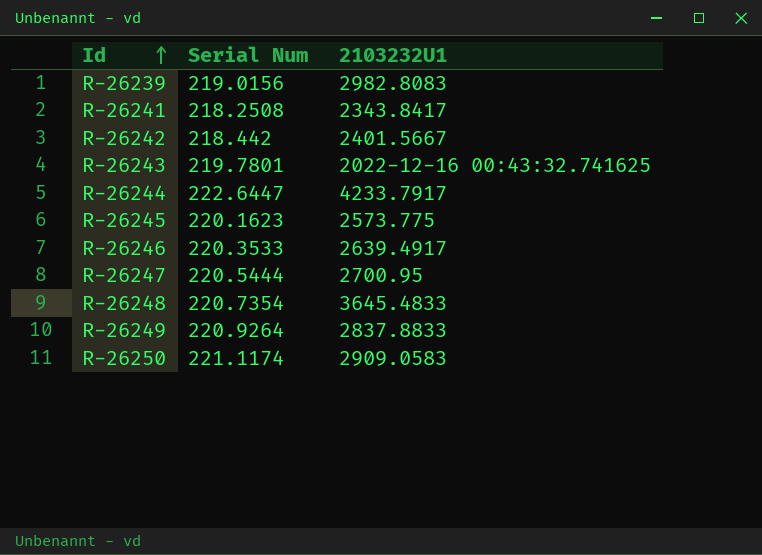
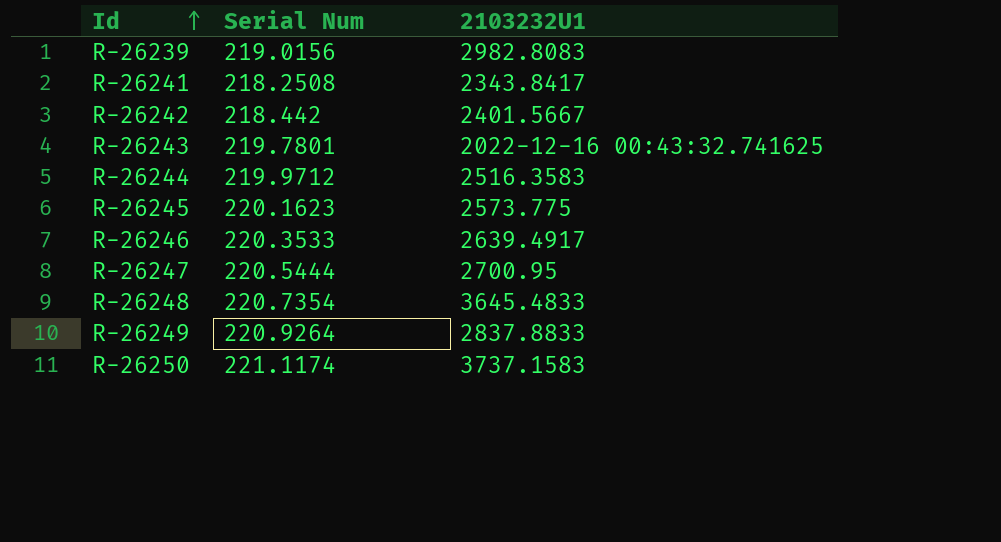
R-26244 | Serial Num: 222.6447 -> 219.9712
R-26244 | 2103232U1: 4233.7917 -> 2516.3583
R-26250 | 2103232U1: 2909.0583 -> 3737.1583

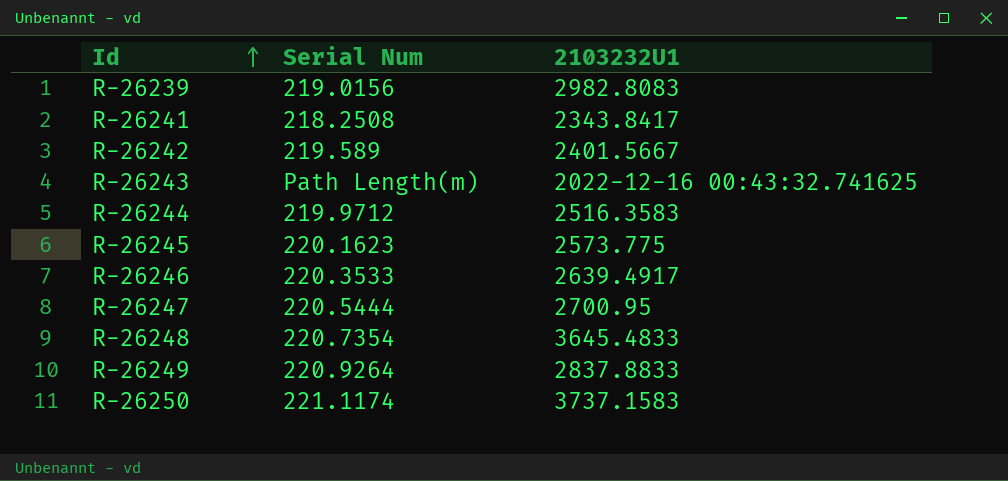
R-26242 | Serial Num: 218.442 -> 219.589
R-26243 | Serial Num: 219.7801 -> Path Length(m)

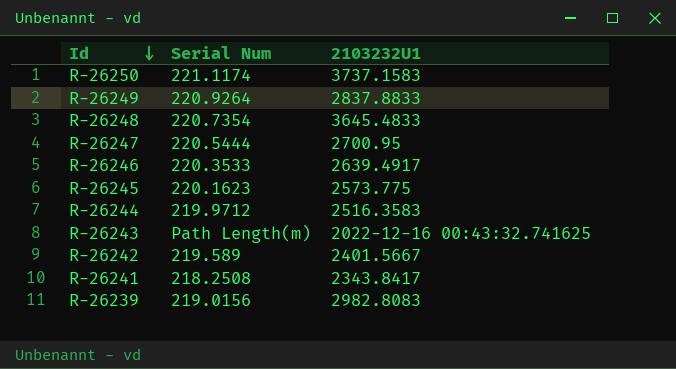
row order: Id ascending -> Id descending

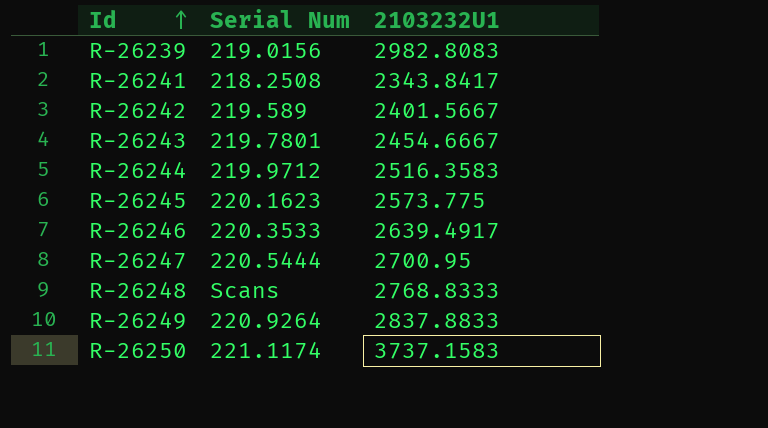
row order: Id descending -> Id ascending
R-26243 | Serial Num: Path Length(m) -> 219.7801
R-26243 | 2103232U1: 2022-12-16 00:43:32.741625 -> 2454.6667
R-26248 | Serial Num: 220.7354 -> Scans
R-26248 | 2103232U1: 3645.4833 -> 2768.8333

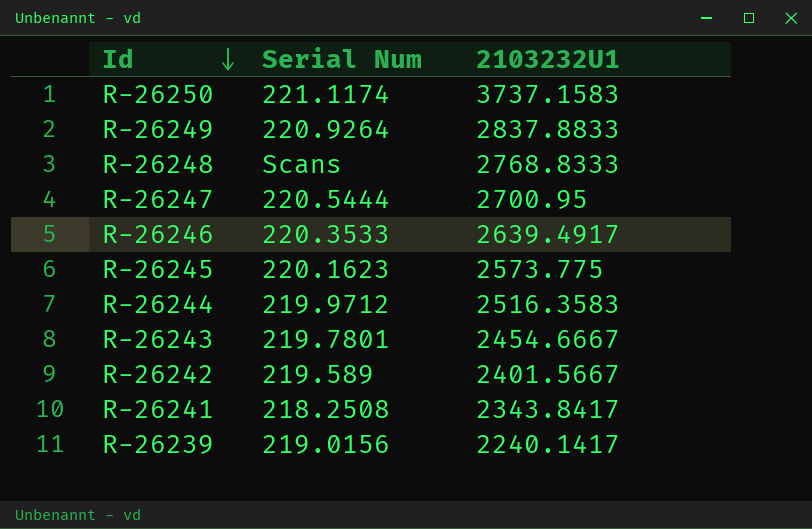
row order: Id ascending -> Id descending
R-26239 | 2103232U1: 2982.8083 -> 2240.1417

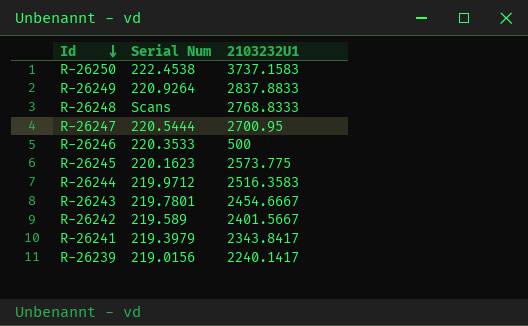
R-26250 | Serial Num: 221.1174 -> 222.4538
R-26246 | 2103232U1: 2639.4917 -> 500
R-26241 | Serial Num: 218.2508 -> 219.3979

